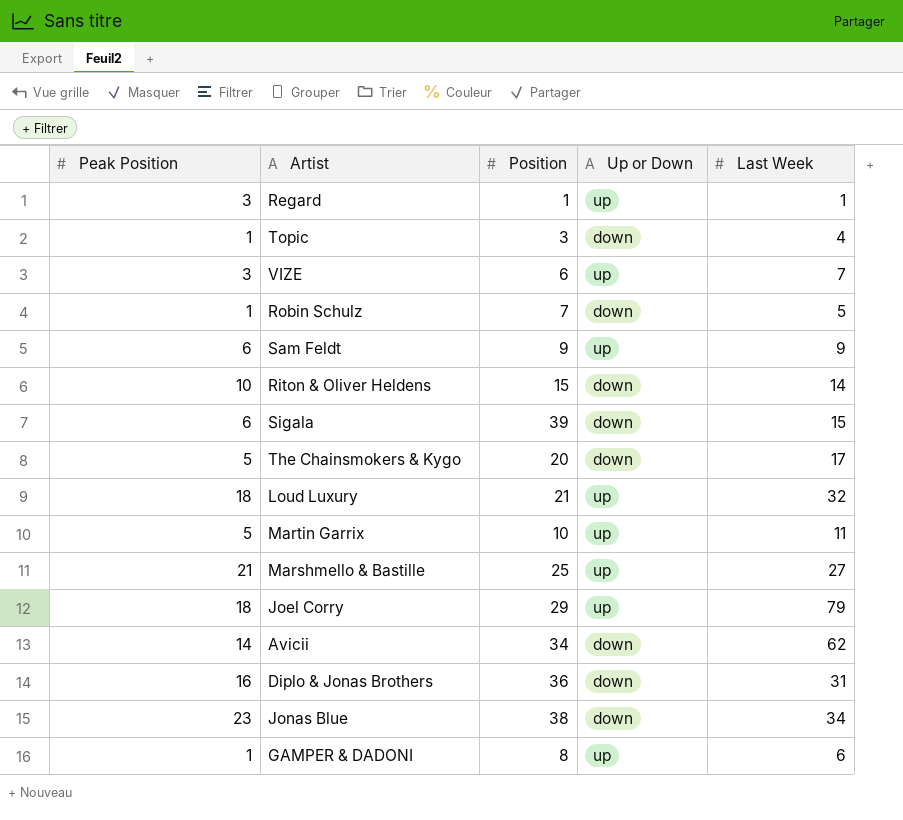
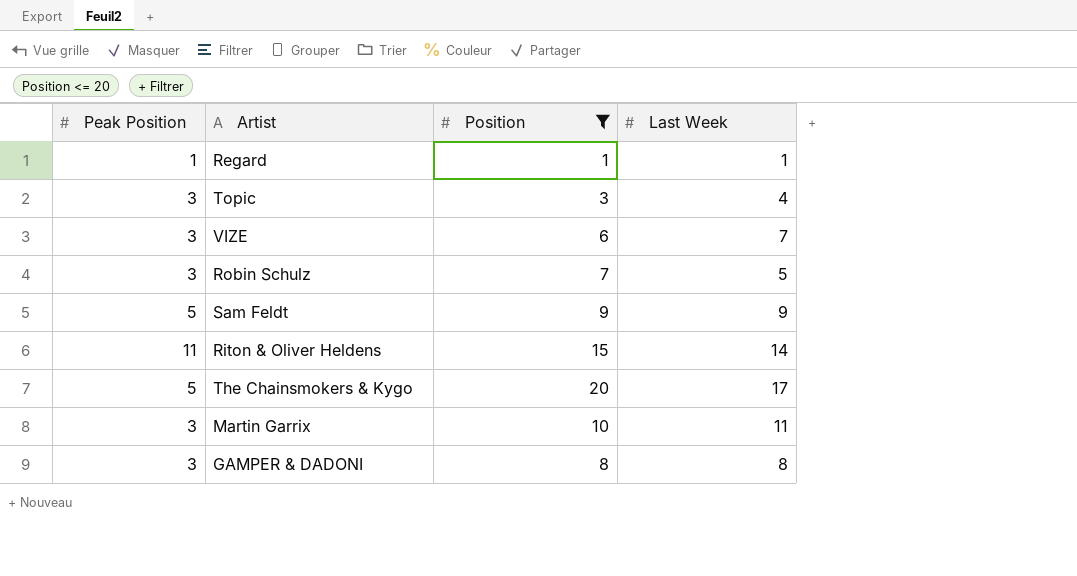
filter: none -> Position <= 20
column Up or Down | position: 4 -> none
Regard | Peak Position: 3 -> 1
Topic | Peak Position: 1 -> 3
Robin Schulz | Peak Position: 1 -> 3
Sam Feldt | Peak Position: 6 -> 5
Riton & Oliver Heldens | Peak Position: 10 -> 11
Martin Garrix | Peak Position: 5 -> 3
GAMPER & DADONI | Peak Position: 1 -> 3
GAMPER & DADONI | Last Week: 6 -> 8

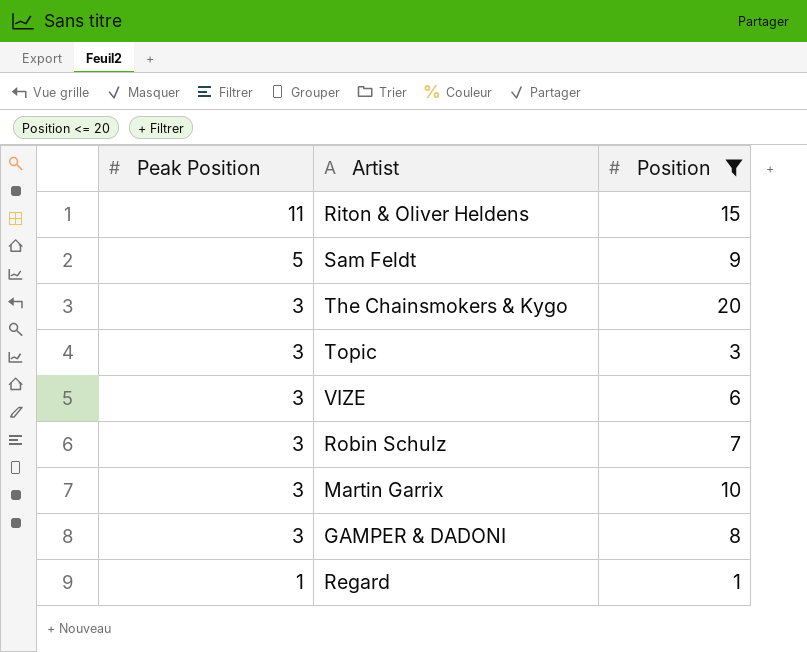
row order: none -> Peak Position descending
column Last Week | position: 4 -> none
The Chainsmokers & Kygo | Peak Position: 5 -> 3

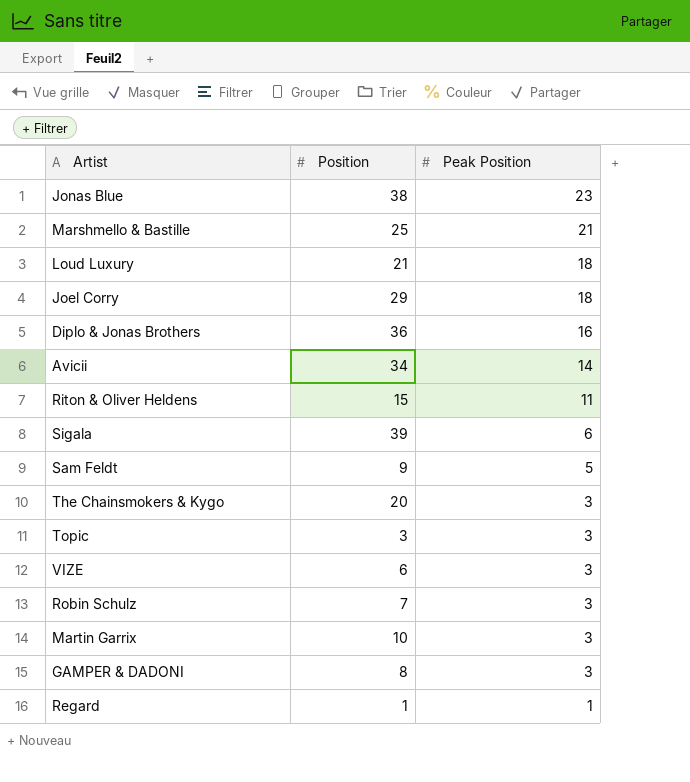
filter: Position <= 20 -> none
column Peak Position | position: 1 -> 3

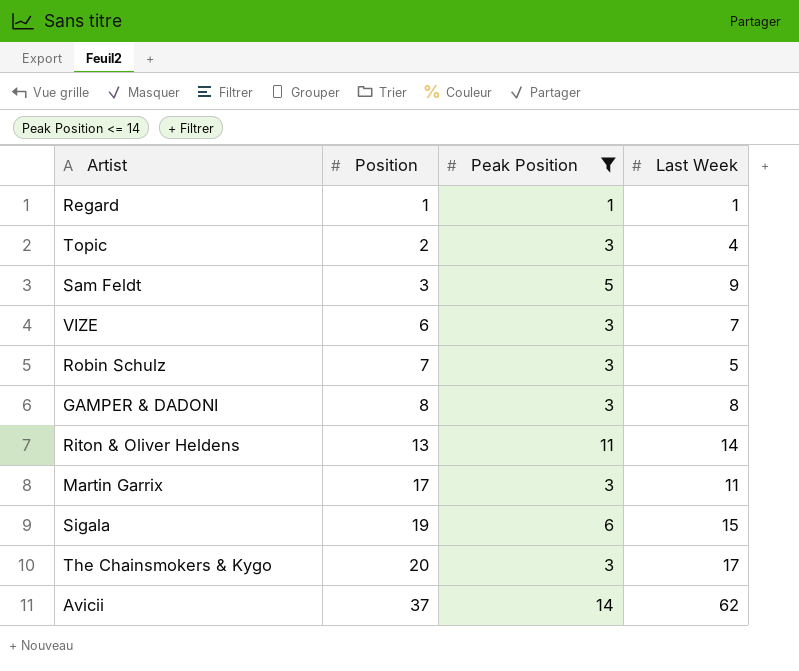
filter: none -> Peak Position <= 14
row order: Peak Position descending -> Position ascending
column Last Week | position: none -> 4
Topic | Position: 3 -> 2
Sam Feldt | Position: 9 -> 3
Riton & Oliver Heldens | Position: 15 -> 13
Martin Garrix | Position: 10 -> 17
Sigala | Position: 39 -> 19
Avicii | Position: 34 -> 37

